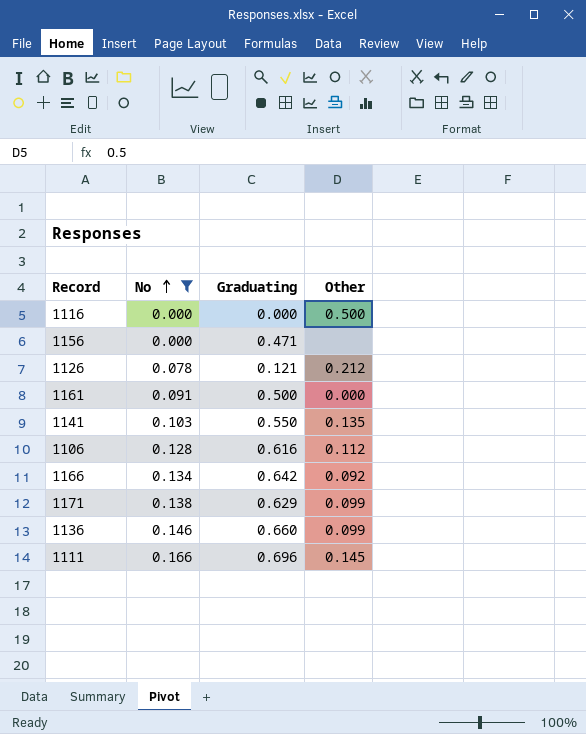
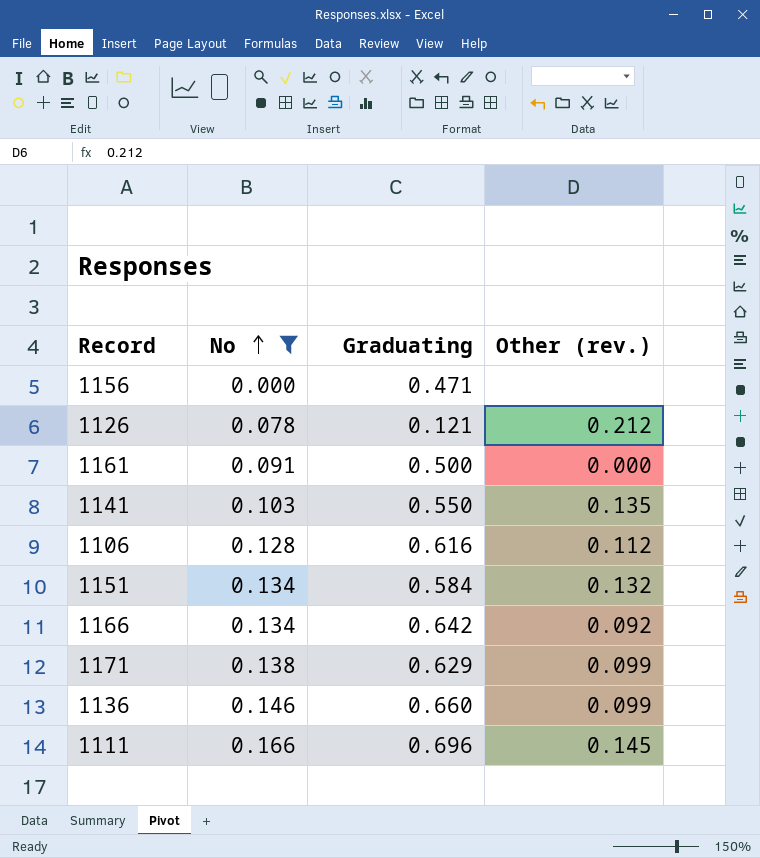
column name: Other -> Other (rev.)
row 1116: 0.000 | 0.000 | 0.500 -> none
row 1151: none -> 0.134 | 0.584 | 0.132

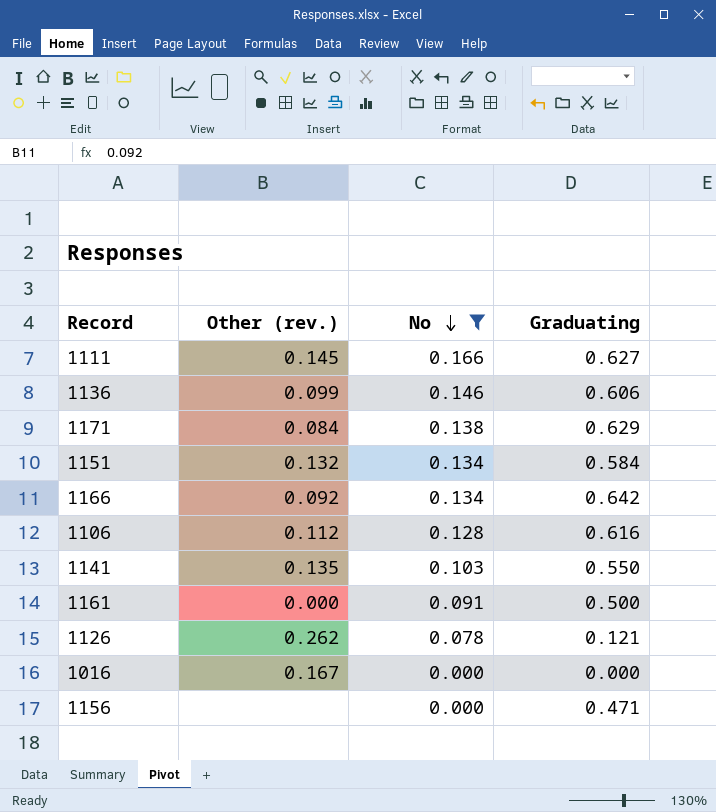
row order: No ascending -> No descending
column Other (rev.) | position: 4 -> 2
1111 | Graduating: 0.696 -> 0.627
1136 | Graduating: 0.660 -> 0.606
1171 | Other (rev.): 0.099 -> 0.084
1126 | Other (rev.): 0.212 -> 0.262
row 1016: none -> 0.167 | 0.000 | 0.000

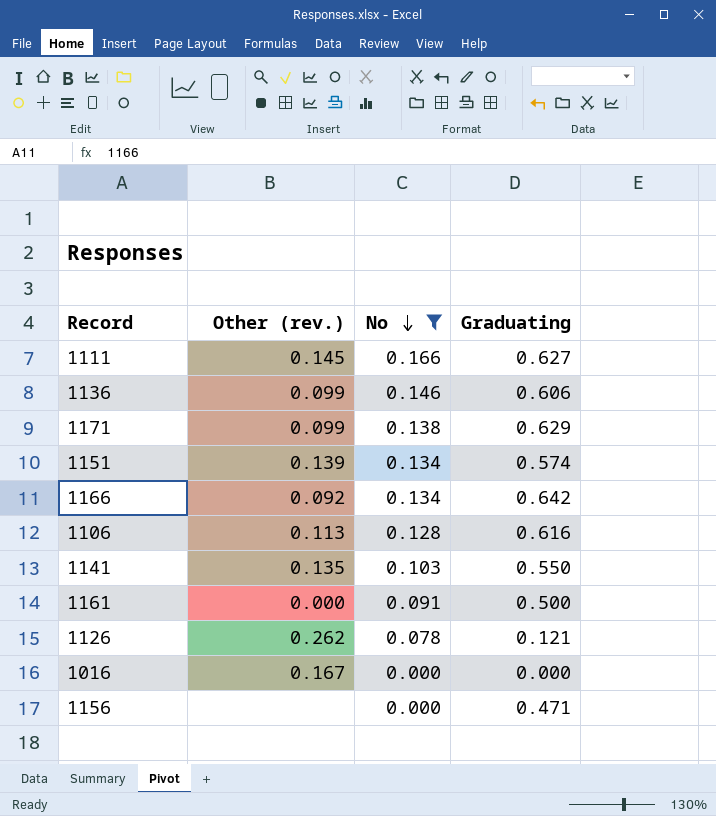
1171 | Other (rev.): 0.084 -> 0.099
1151 | Other (rev.): 0.132 -> 0.139
1151 | Graduating: 0.584 -> 0.574
1106 | Other (rev.): 0.112 -> 0.113

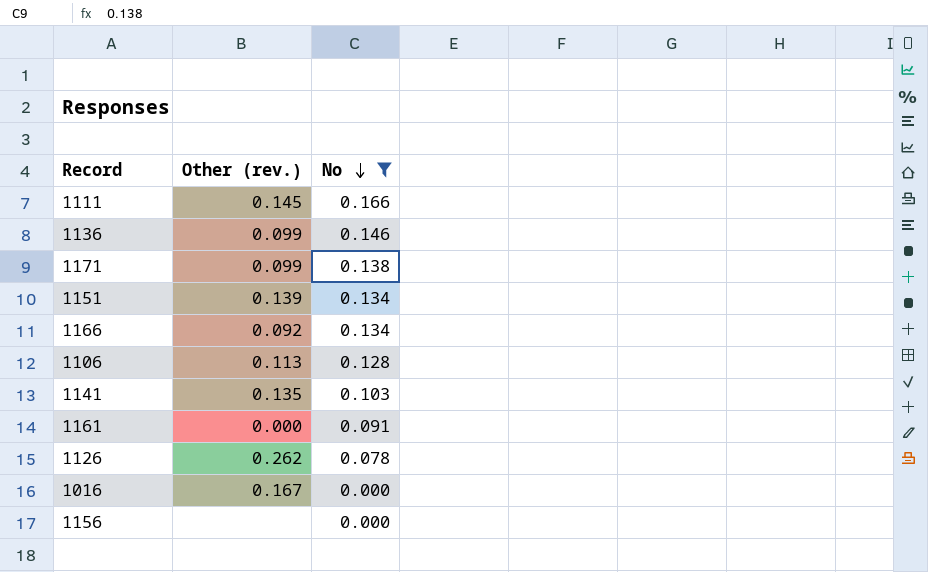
column Graduating | position: 4 -> none

